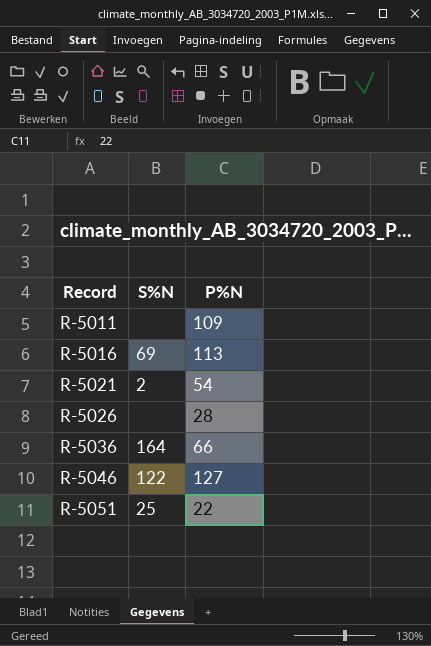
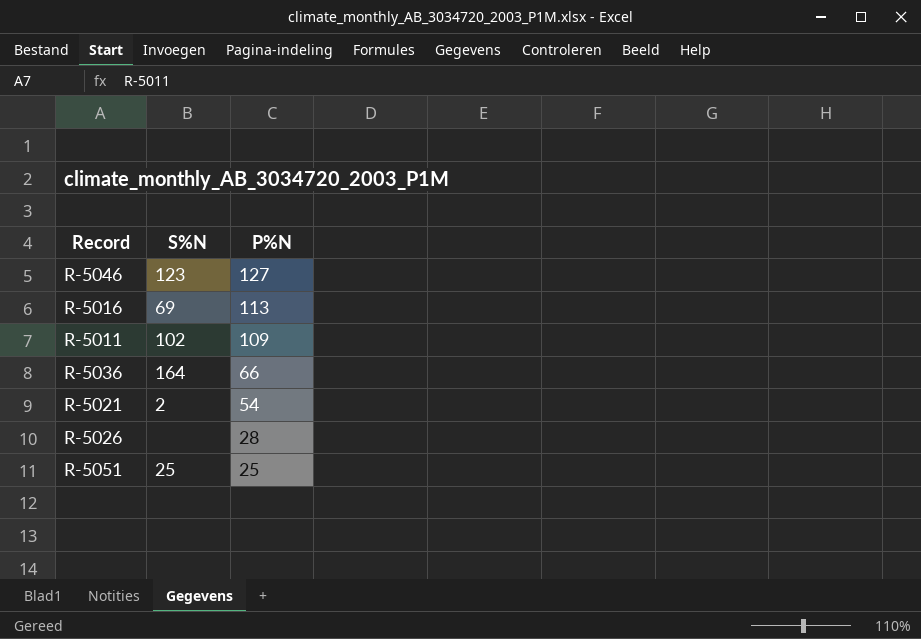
row order: Record ascending -> P%N descending
R-5046 | S%N: 122 -> 123
R-5011 | S%N: none -> 102
R-5051 | P%N: 22 -> 25

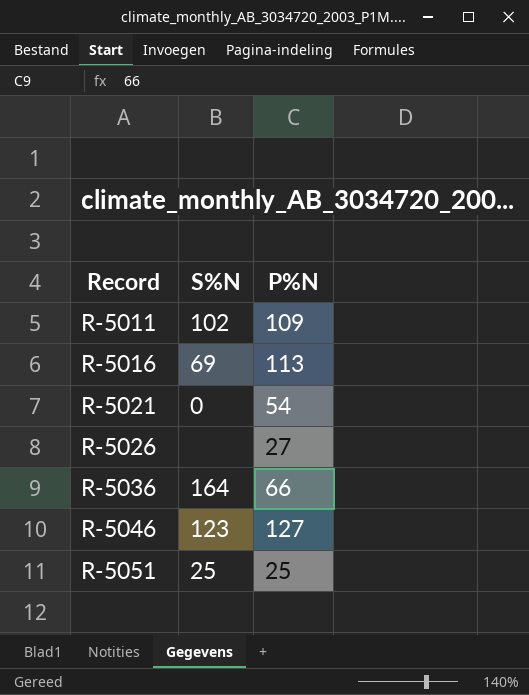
row order: P%N descending -> Record ascending
R-5021 | S%N: 2 -> 0
R-5026 | P%N: 28 -> 27

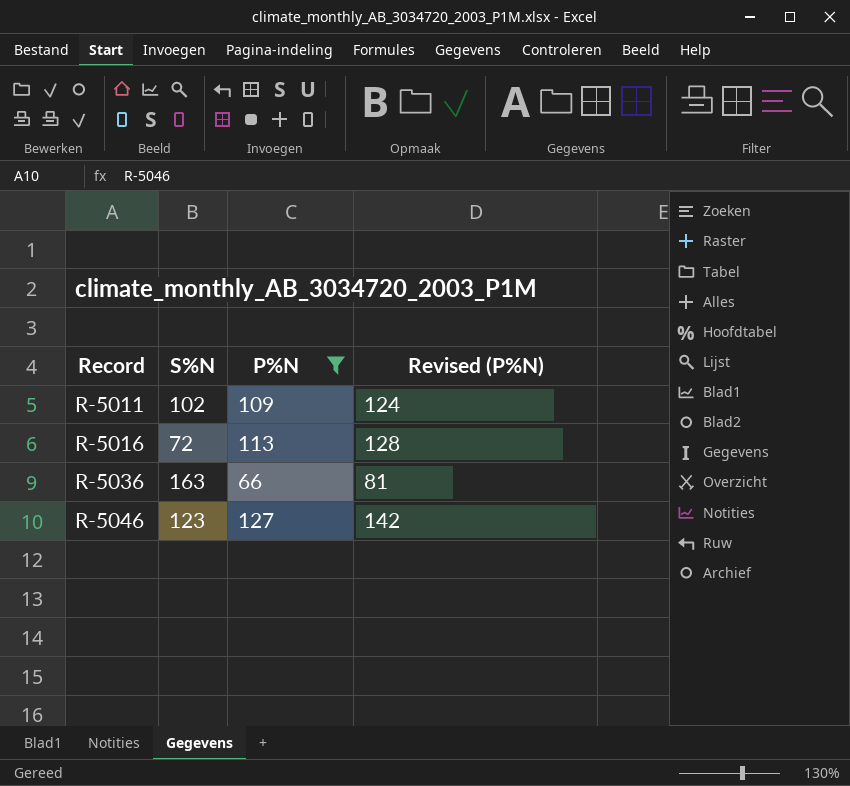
filter: none -> P%N >= 66
column Revised (P%N) | formula: none -> [P%N] + 15
R-5016 | S%N: 69 -> 72
R-5036 | S%N: 164 -> 163

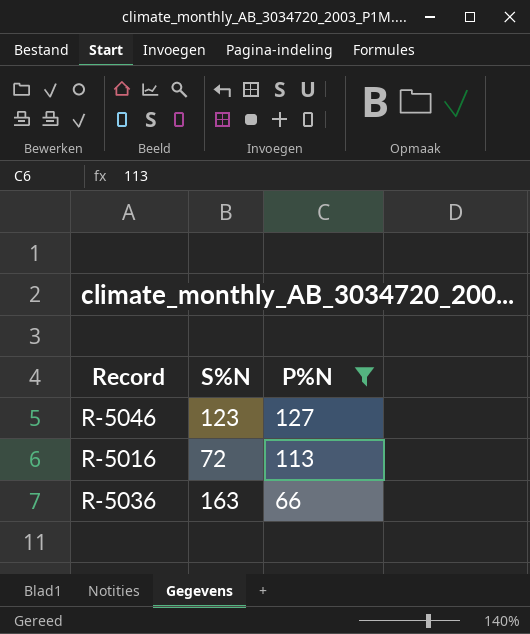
row order: Record ascending -> P%N descending
column Revised (P%N) | formula: [P%N] + 15 -> none
row R-5011: 102 | 109 | 124 -> none

